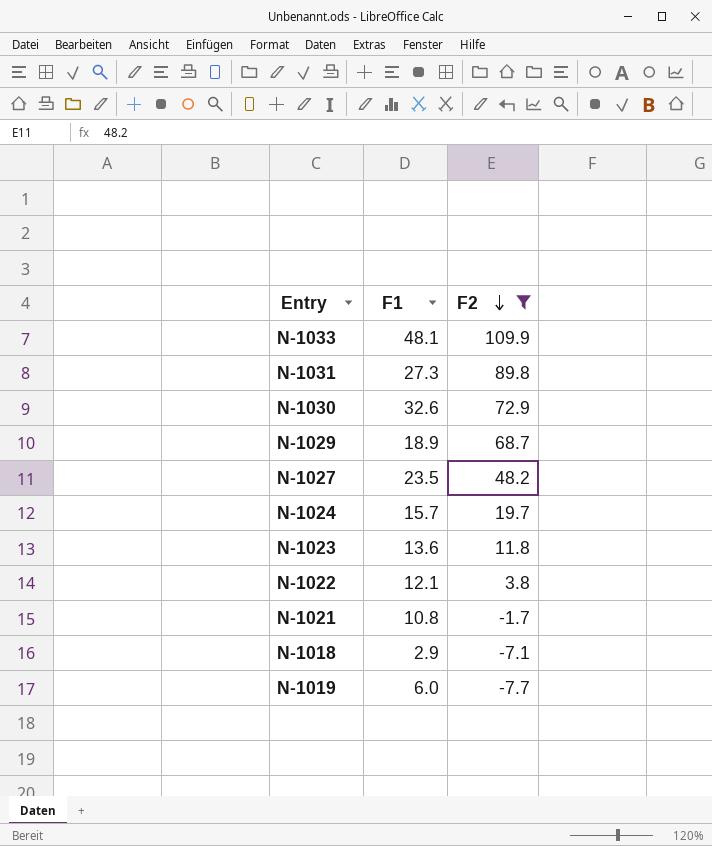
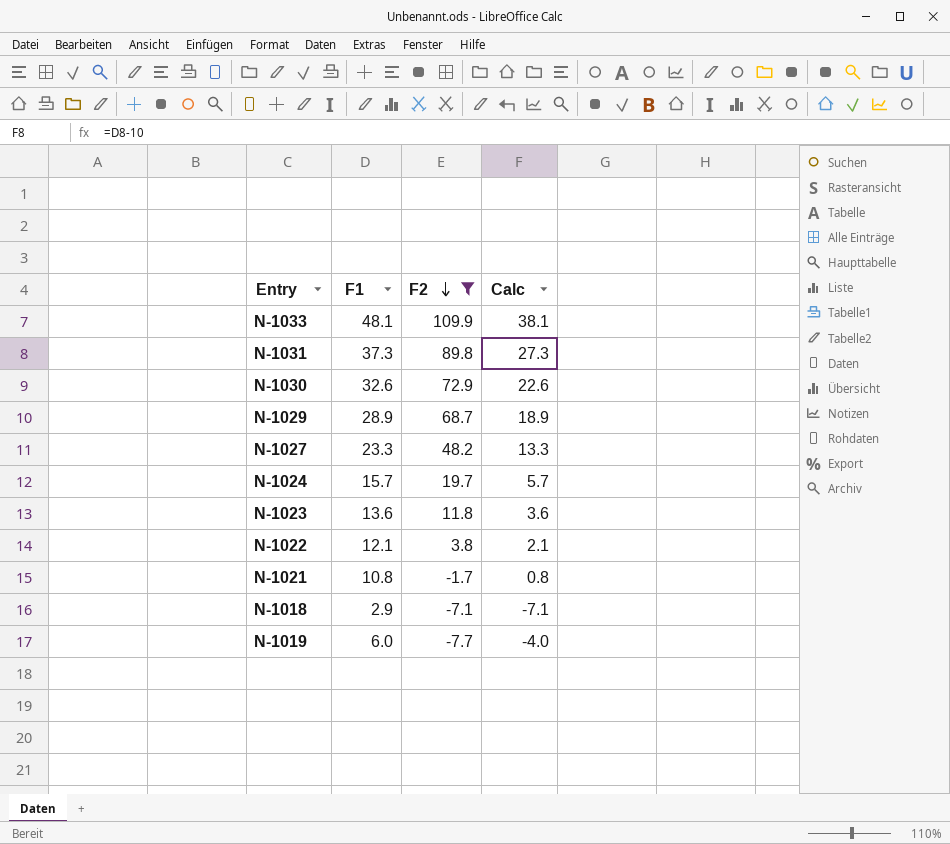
column Calc | formula: none -> [F1] - 10
N-1031 | F1: 27.3 -> 37.3
N-1029 | F1: 18.9 -> 28.9
N-1027 | F1: 23.5 -> 23.3

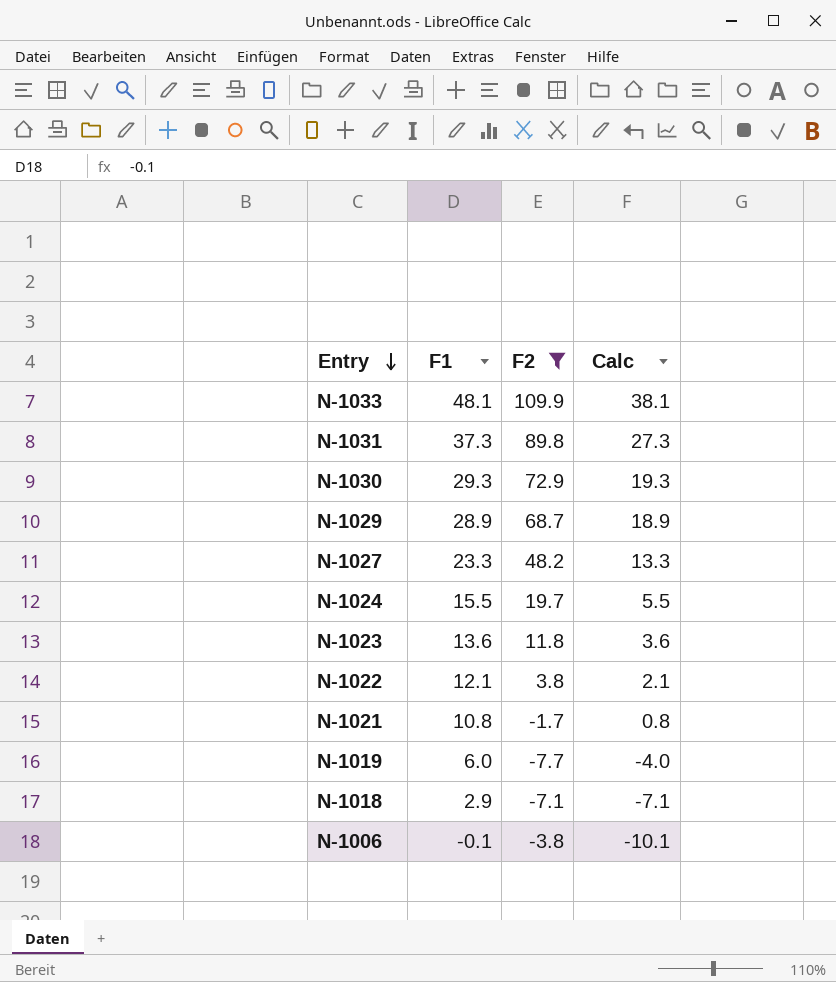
row order: F2 descending -> Entry descending
N-1030 | F1: 32.6 -> 29.3
N-1030 | Calc: 22.6 -> 19.3
N-1024 | F1: 15.7 -> 15.5
N-1024 | Calc: 5.7 -> 5.5
row N-1006: none -> -0.1 | -3.8 | -10.1

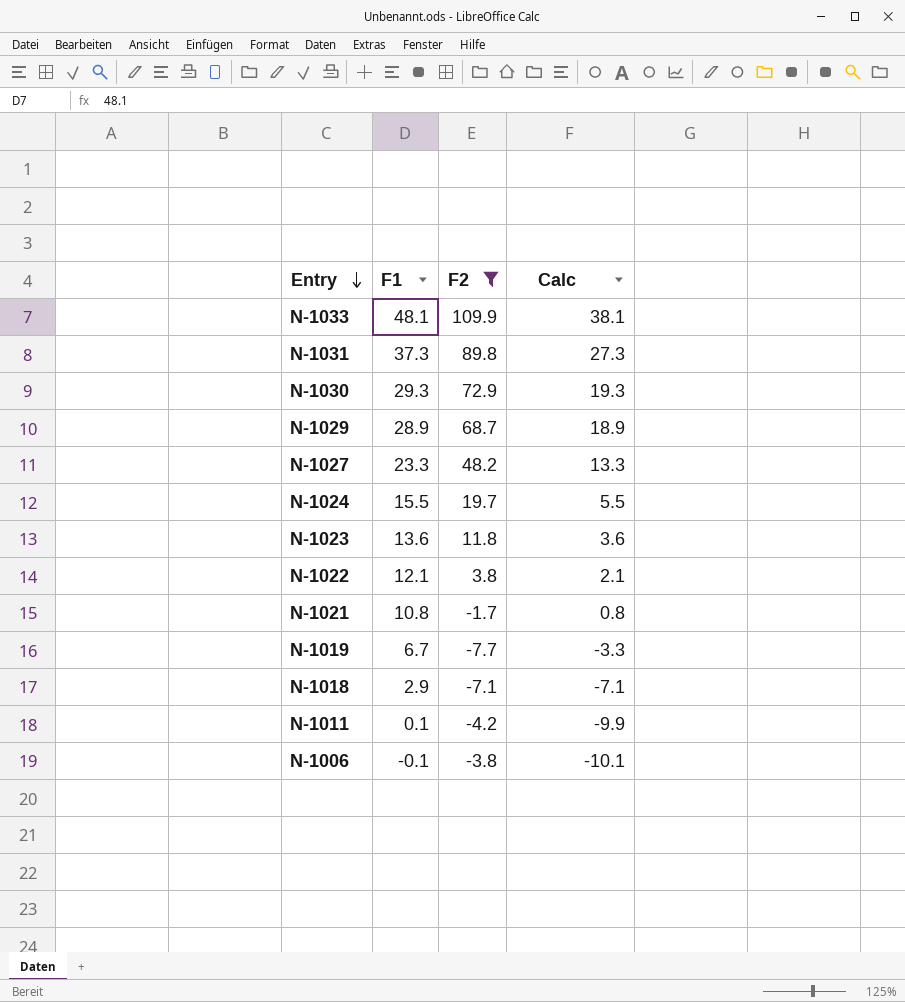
N-1019 | F1: 6.0 -> 6.7
N-1019 | Calc: -4.0 -> -3.3
row N-1011: none -> 0.1 | -4.2 | -9.9

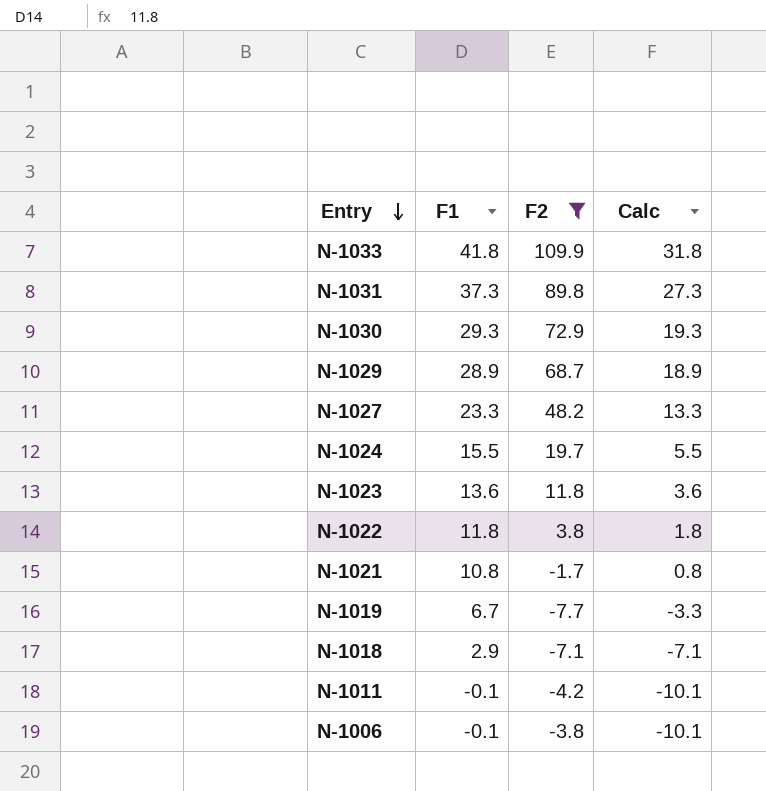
N-1033 | F1: 48.1 -> 41.8
N-1033 | Calc: 38.1 -> 31.8
N-1022 | F1: 12.1 -> 11.8
N-1022 | Calc: 2.1 -> 1.8
N-1011 | F1: 0.1 -> -0.1
N-1011 | Calc: -9.9 -> -10.1

